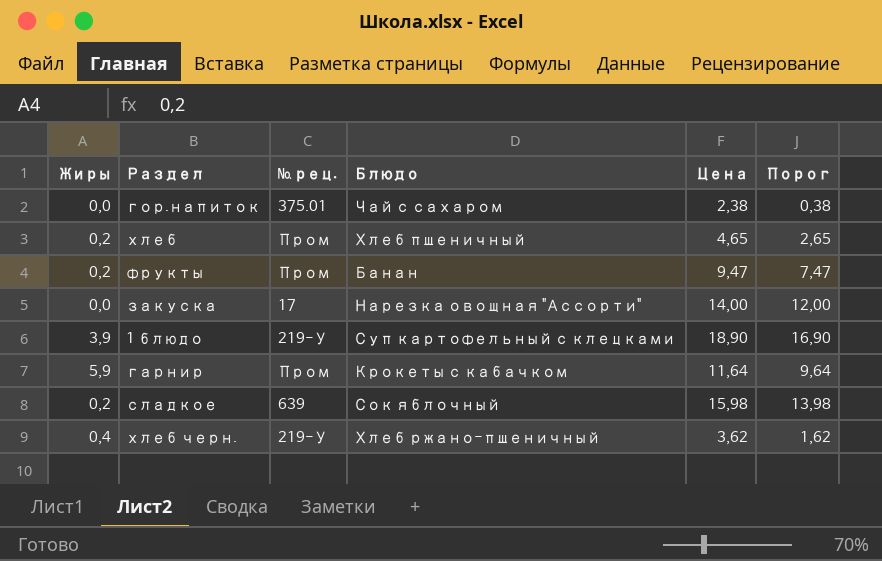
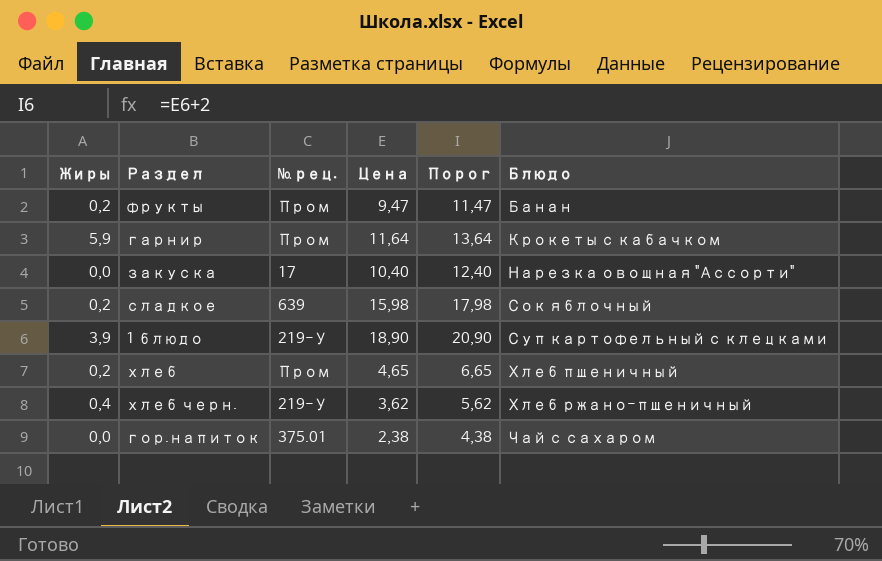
row order: none -> Блюдо ascending
column Порог | formula: [Цена] - 2 -> [Цена] + 2
column Блюдо | position: 4 -> 6
закуска | Цена: 14,00 -> 10,40

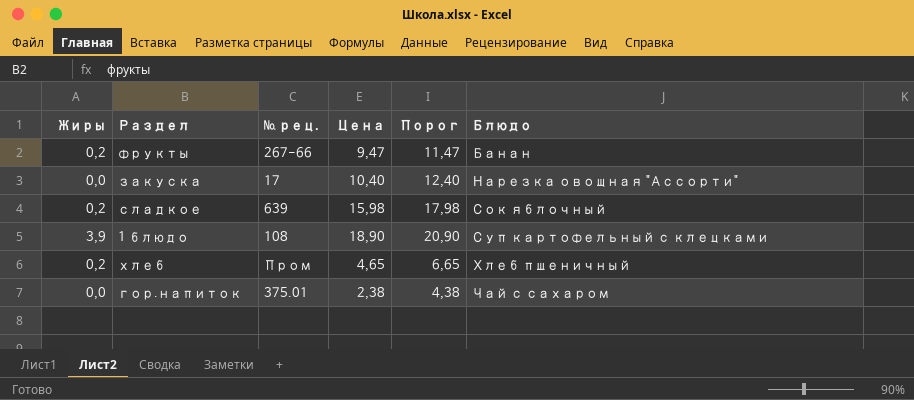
row гарнир: 5,9 | Пром | 11,64 | 13,64 | Крокеты с кабачком -> none
row хлеб черн.: 0,4 | 219-У | 3,62 | 5,62 | Хлеб ржано-пшеничный -> none
фрукты | № рец.: Пром -> 267-66
1 блюдо | № рец.: 219-У -> 108

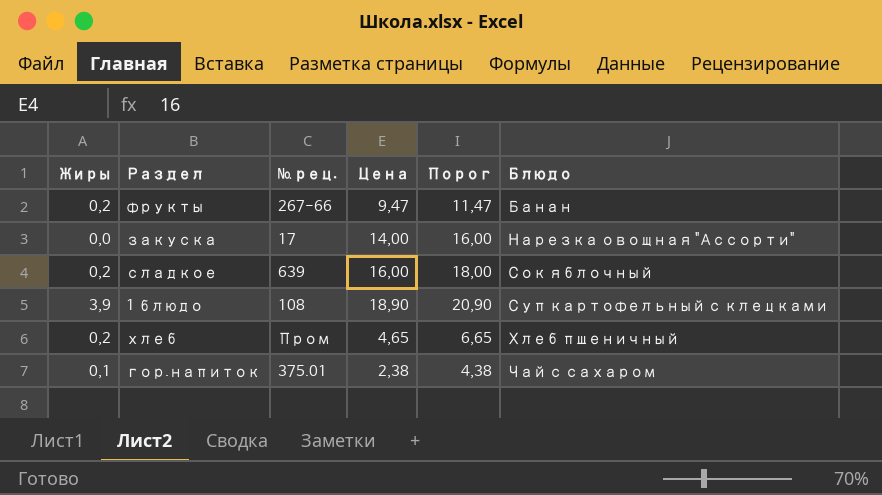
закуска | Цена: 10,40 -> 14,00
закуска | Порог: 12,40 -> 16,00
сладкое | Цена: 15,98 -> 16,00
сладкое | Порог: 17,98 -> 18,00
гор.напиток | Жиры: 0,0 -> 0,1

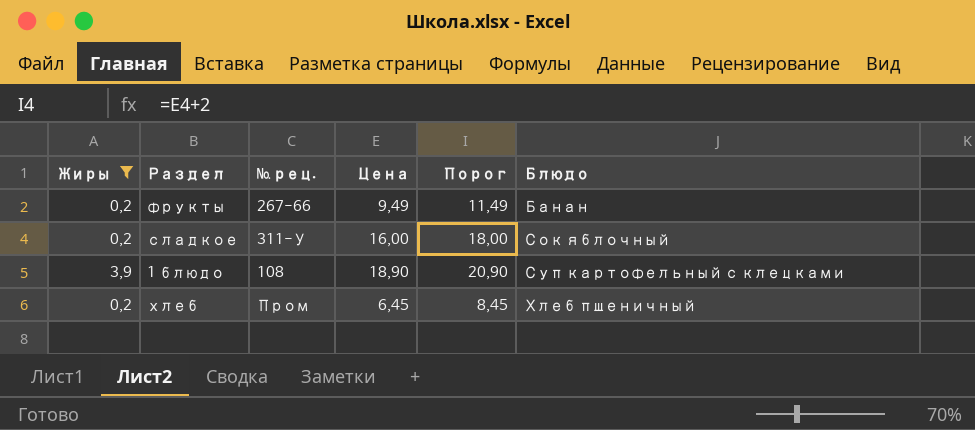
filter: none -> Жиры >= 0,2
фрукты | Цена: 9,47 -> 9,49
фрукты | Порог: 11,47 -> 11,49
сладкое | № рец.: 639 -> 311-У
хлеб | Цена: 4,65 -> 6,45
хлеб | Порог: 6,65 -> 8,45

